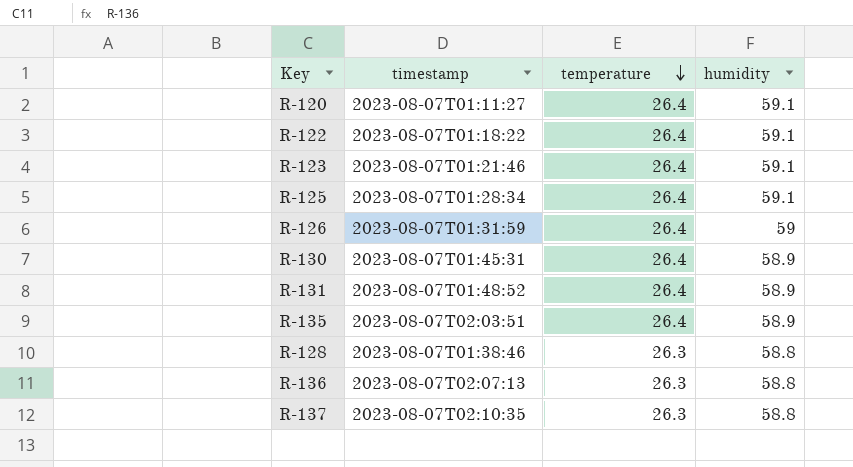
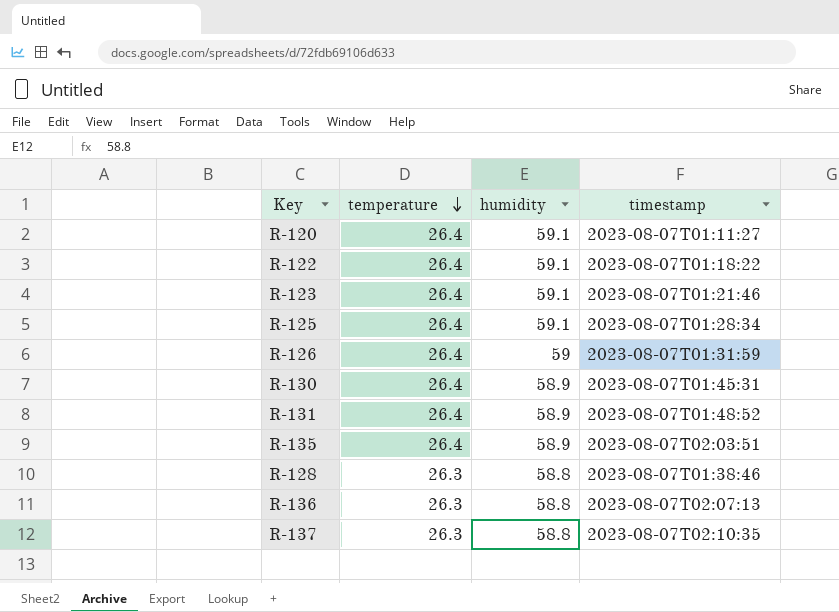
column timestamp | position: 2 -> 4

